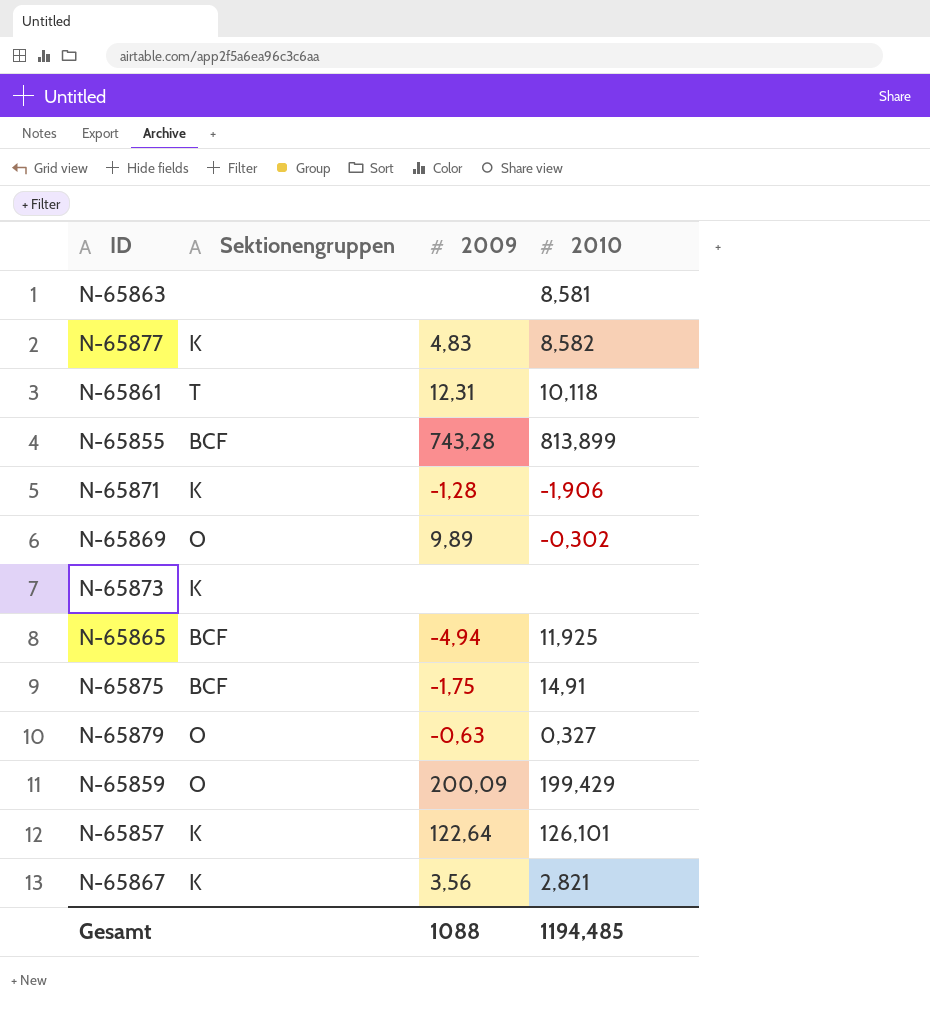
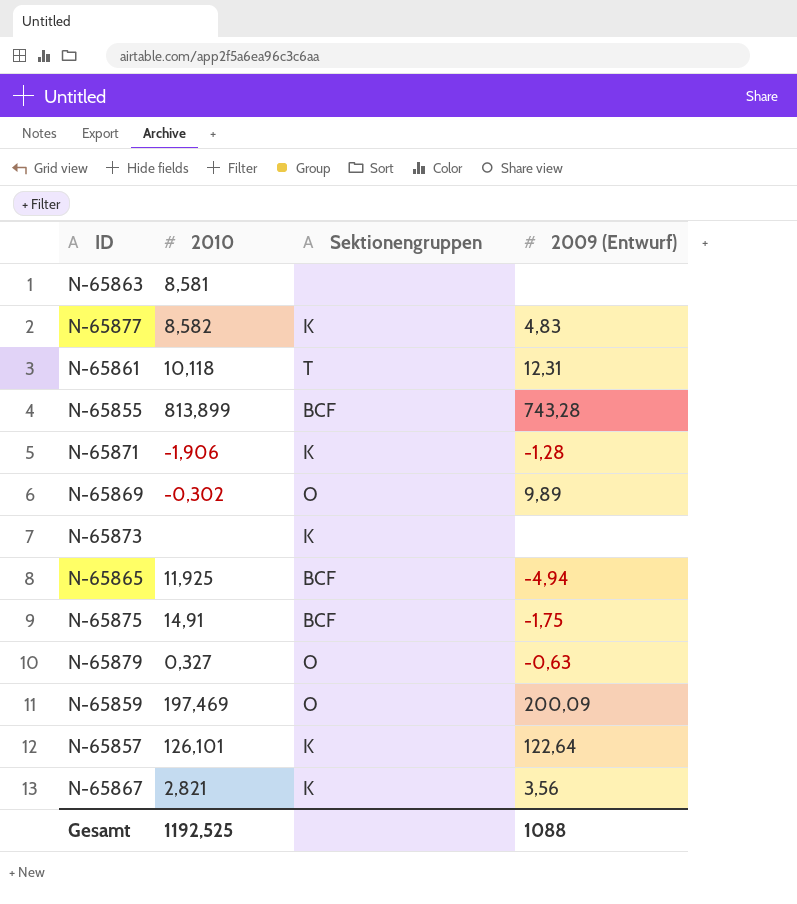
column 2010 | position: 4 -> 2
column name: 2009 -> 2009 (Entwurf)
N-65859 | 2010: 199,429 -> 197,469
Gesamt | 2010: 1194,485 -> 1192,525

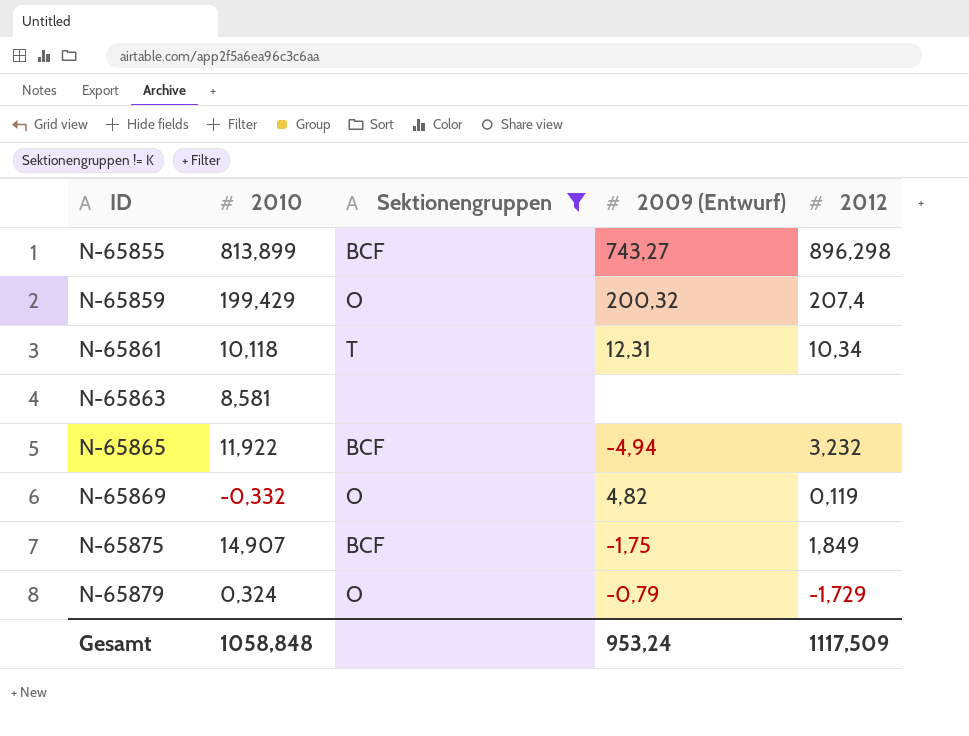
filter: none -> Sektionengruppen != K
row order: none -> ID ascending
column 2012 | position: none -> 5
N-65855 | 2009 (Entwurf): 743,28 -> 743,27
N-65859 | 2010: 197,469 -> 199,429
N-65859 | 2009 (Entwurf): 200,09 -> 200,32
N-65865 | 2010: 11,925 -> 11,922
N-65869 | 2010: -0,302 -> -0,332
N-65869 | 2009 (Entwurf): 9,89 -> 4,82
N-65875 | 2010: 14,91 -> 14,907
N-65879 | 2010: 0,327 -> 0,324
N-65879 | 2009 (Entwurf): -0,63 -> -0,79
Gesamt | 2010: 1192,525 -> 1058,848
Gesamt | 2009 (Entwurf): 1088 -> 953,24

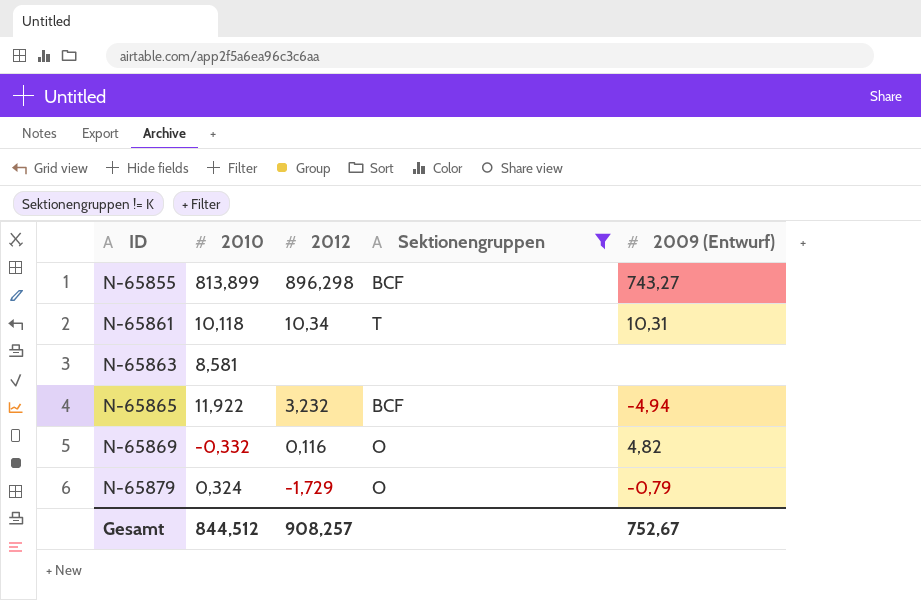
column 2012 | position: 5 -> 3
row N-65859: 199,429 | O | 200,32 | 207,4 -> none
row N-65875: 14,907 | BCF | -1,75 | 1,849 -> none
N-65861 | 2009 (Entwurf): 12,31 -> 10,31
N-65869 | 2012: 0,119 -> 0,116
Gesamt | 2010: 1058,848 -> 844,512
Gesamt | 2012: 1117,509 -> 908,257
Gesamt | 2009 (Entwurf): 953,24 -> 752,67

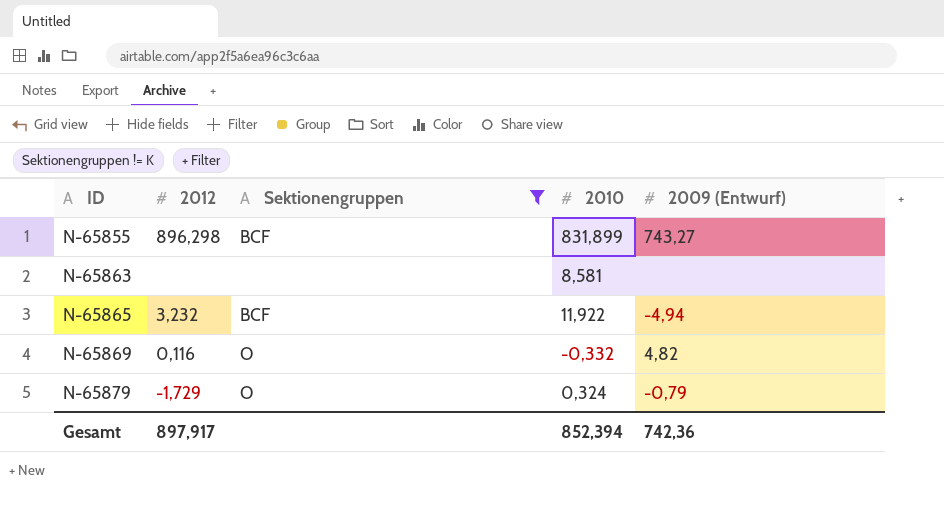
column 2010 | position: 2 -> 4
row N-65861: 10,118 | 10,34 | T | 10,31 -> none
N-65855 | 2010: 813,899 -> 831,899
Gesamt | 2012: 908,257 -> 897,917
Gesamt | 2010: 844,512 -> 852,394
Gesamt | 2009 (Entwurf): 752,67 -> 742,36

